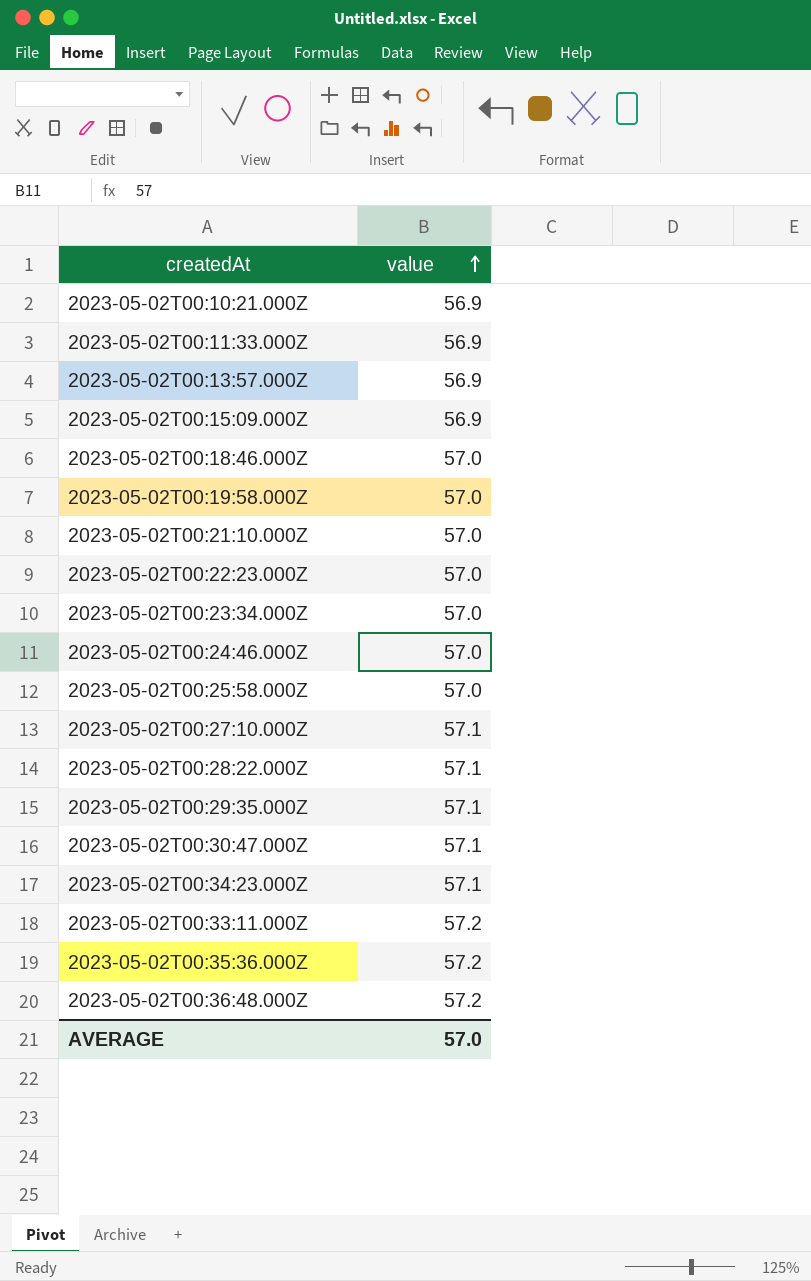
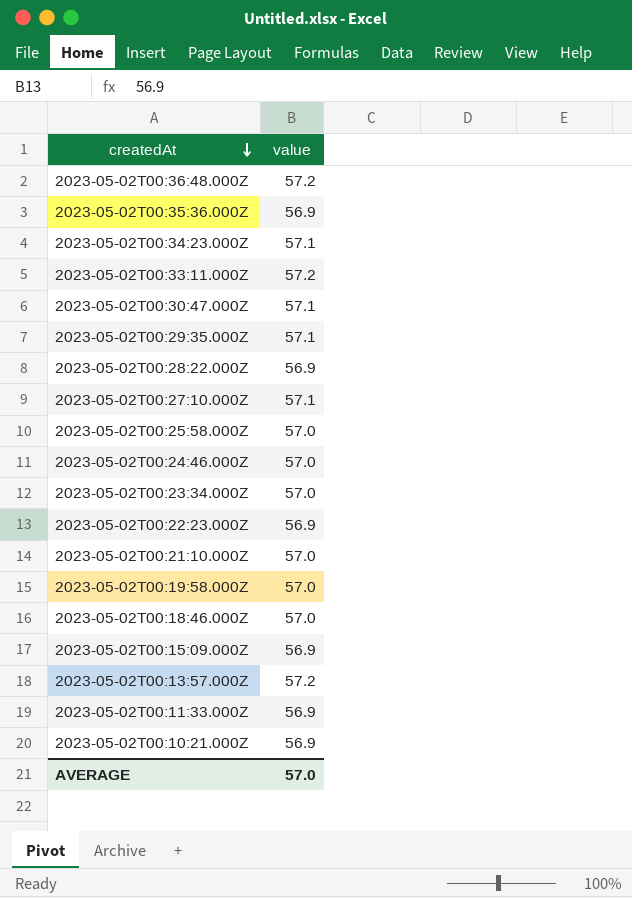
row order: value ascending -> createdAt descending
2023-05-02T00:35:36.000Z | value: 57.2 -> 56.9
2023-05-02T00:28:22.000Z | value: 57.1 -> 56.9
2023-05-02T00:22:23.000Z | value: 57.0 -> 56.9
2023-05-02T00:13:57.000Z | value: 56.9 -> 57.2

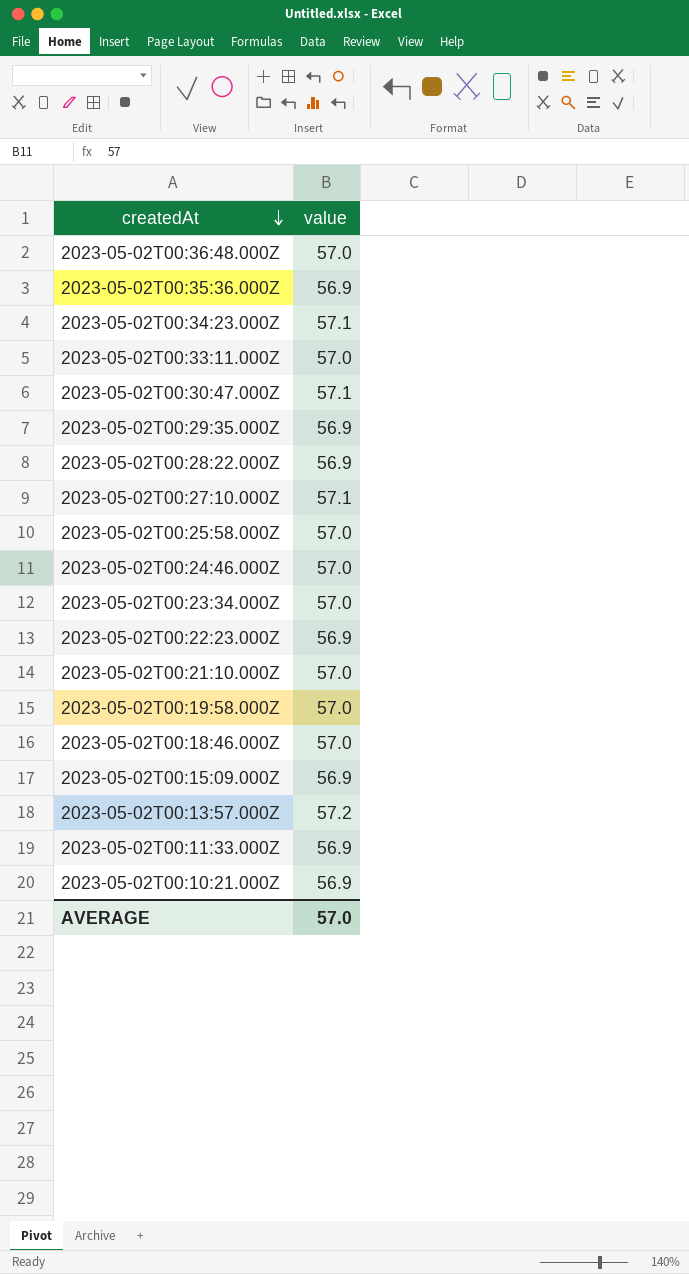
2023-05-02T00:36:48.000Z | value: 57.2 -> 57.0
2023-05-02T00:33:11.000Z | value: 57.2 -> 57.0
2023-05-02T00:29:35.000Z | value: 57.1 -> 56.9

